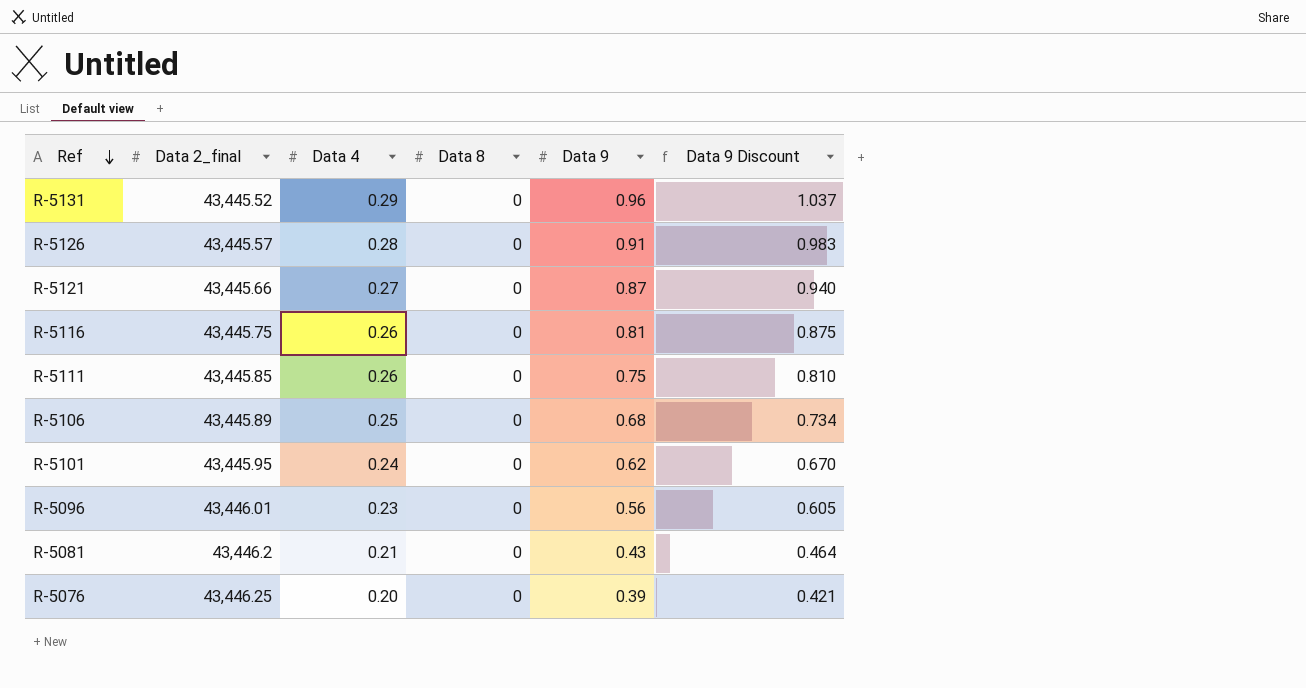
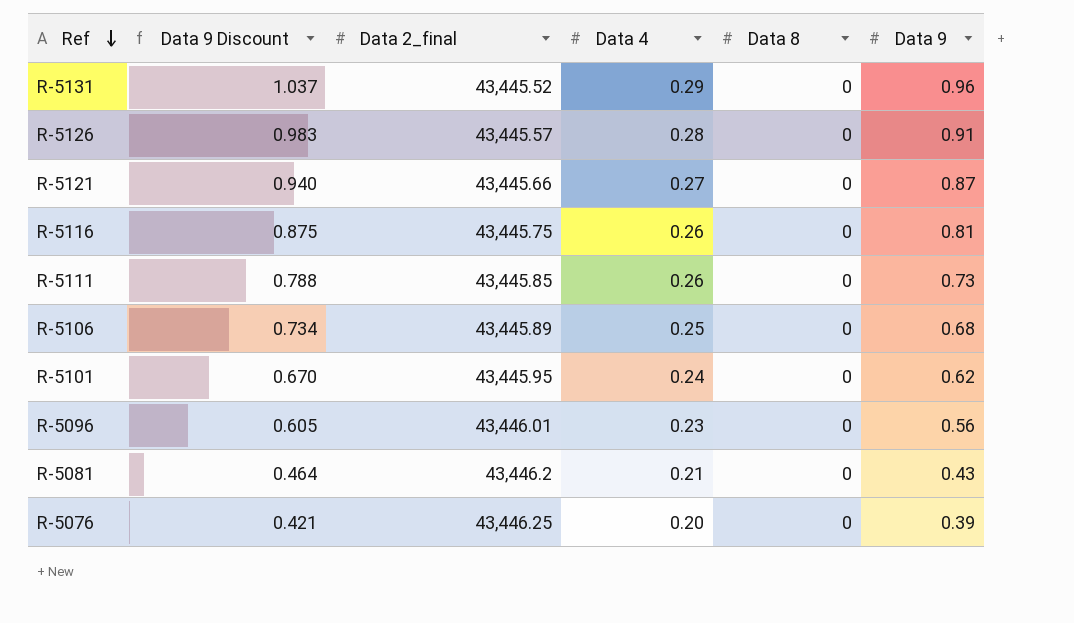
column Data 9 Discount | position: 6 -> 2
R-5111 | Data 9 Discount: 0.810 -> 0.788
R-5111 | Data 9: 0.75 -> 0.73

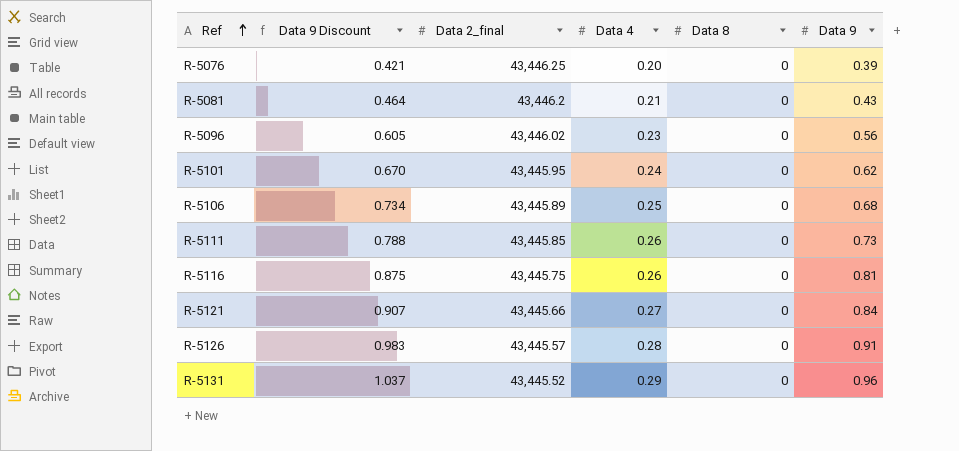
row order: Ref descending -> Ref ascending
R-5096 | Data 2_final: 43,446.01 -> 43,446.02
R-5121 | Data 9 Discount: 0.940 -> 0.907
R-5121 | Data 9: 0.87 -> 0.84

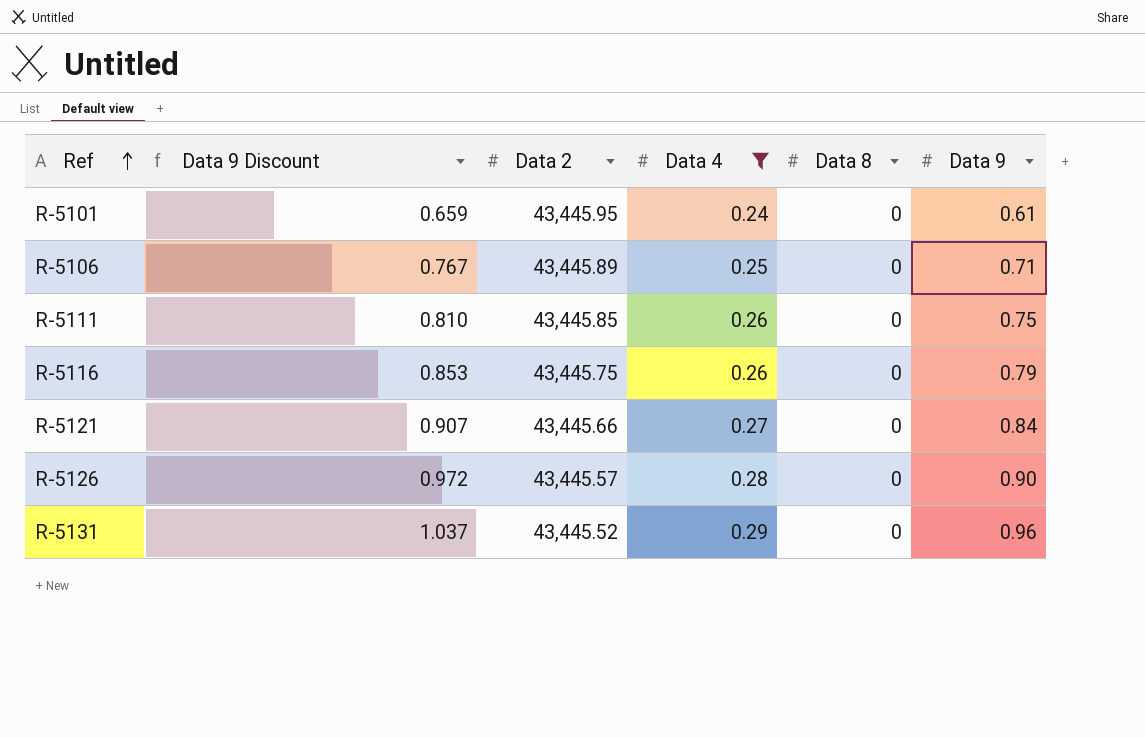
filter: none -> Data 4 >= 0.24
column name: Data 2_final -> Data 2
R-5101 | Data 9 Discount: 0.670 -> 0.659
R-5101 | Data 9: 0.62 -> 0.61
R-5106 | Data 9 Discount: 0.734 -> 0.767
R-5106 | Data 9: 0.68 -> 0.71
R-5111 | Data 9 Discount: 0.788 -> 0.810
R-5111 | Data 9: 0.73 -> 0.75
R-5116 | Data 9 Discount: 0.875 -> 0.853
R-5116 | Data 9: 0.81 -> 0.79
R-5126 | Data 9 Discount: 0.983 -> 0.972
R-5126 | Data 9: 0.91 -> 0.90

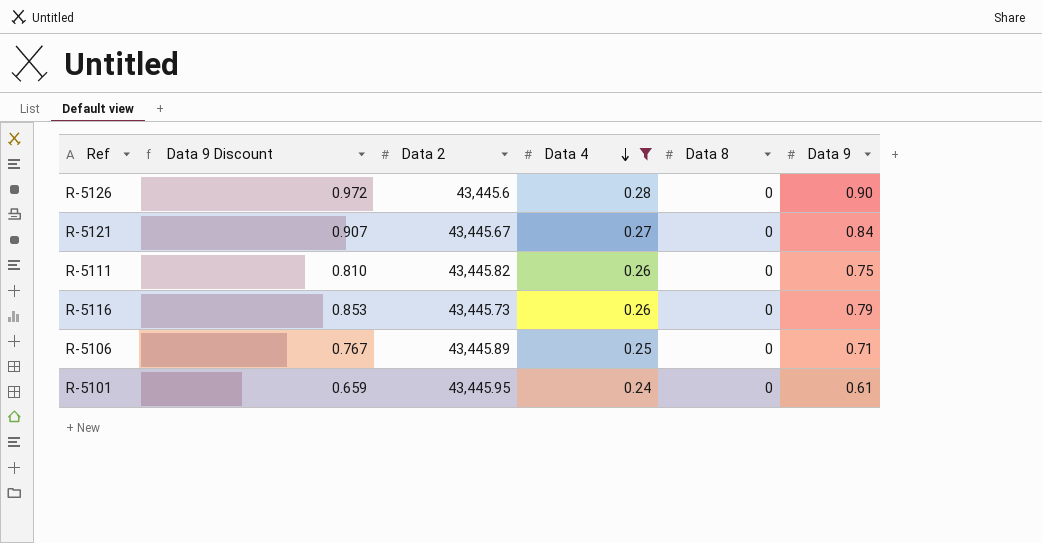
row order: Ref ascending -> Data 4 descending
row R-5131: 1.037 | 43,445.52 | 0.29 | 0 | 0.96 -> none
R-5126 | Data 2: 43,445.57 -> 43,445.6
R-5121 | Data 2: 43,445.66 -> 43,445.67
R-5111 | Data 2: 43,445.85 -> 43,445.82
R-5116 | Data 2: 43,445.75 -> 43,445.73

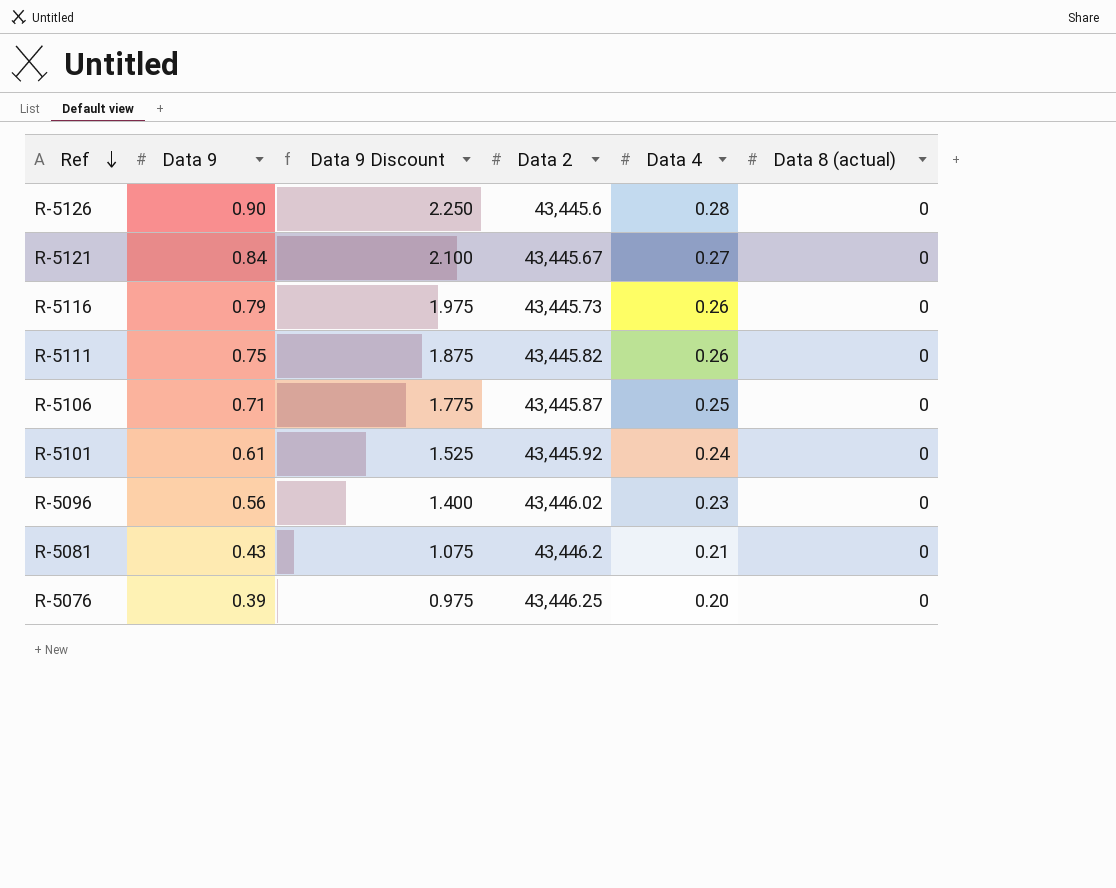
filter: Data 4 >= 0.24 -> none
row order: Data 4 descending -> Ref descending
column Data 9 | position: 6 -> 2
column Data 9 Discount | formula: [Data 9] * 1.08 -> [Data 9] * 2.5
column name: Data 8 -> Data 8 (actual)
R-5106 | Data 2: 43,445.89 -> 43,445.87
R-5101 | Data 2: 43,445.95 -> 43,445.92

